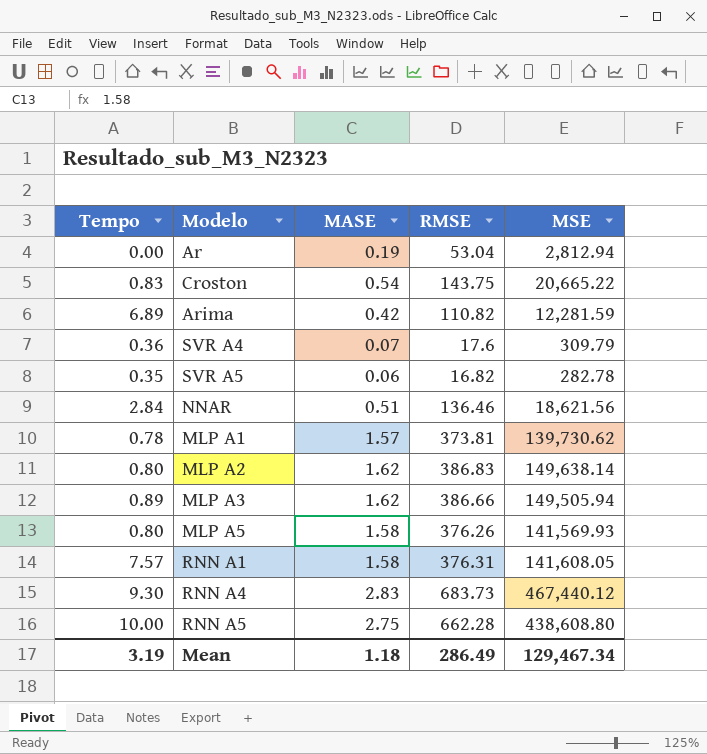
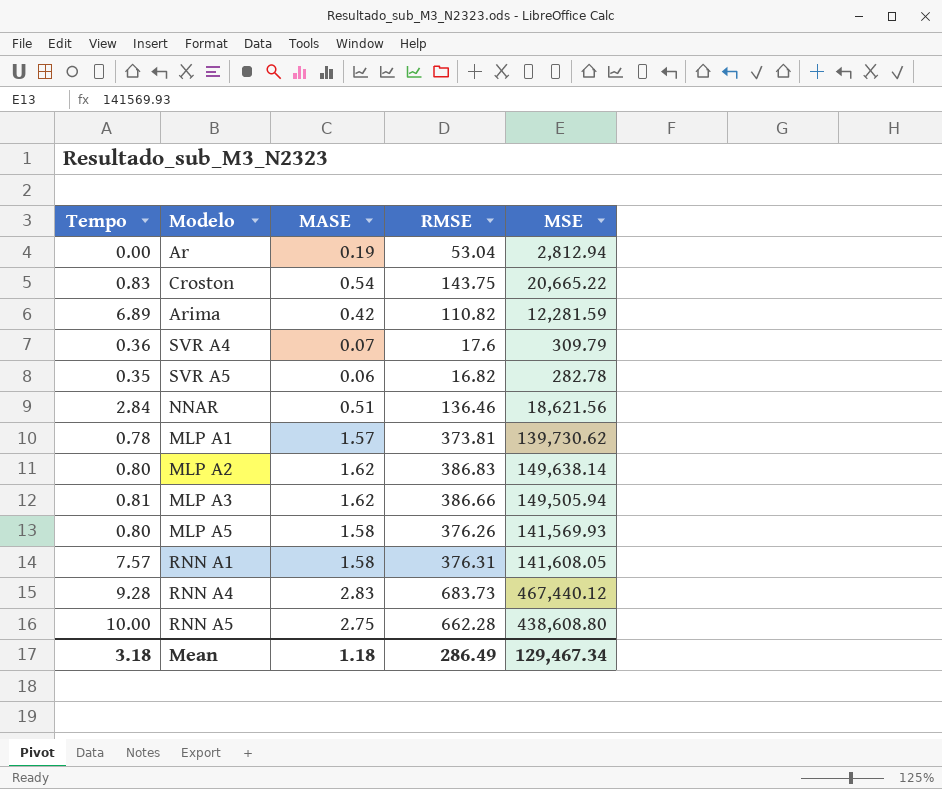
MLP A3 | Tempo: 0.89 -> 0.81
RNN A4 | Tempo: 9.30 -> 9.28
Mean | Tempo: 3.19 -> 3.18

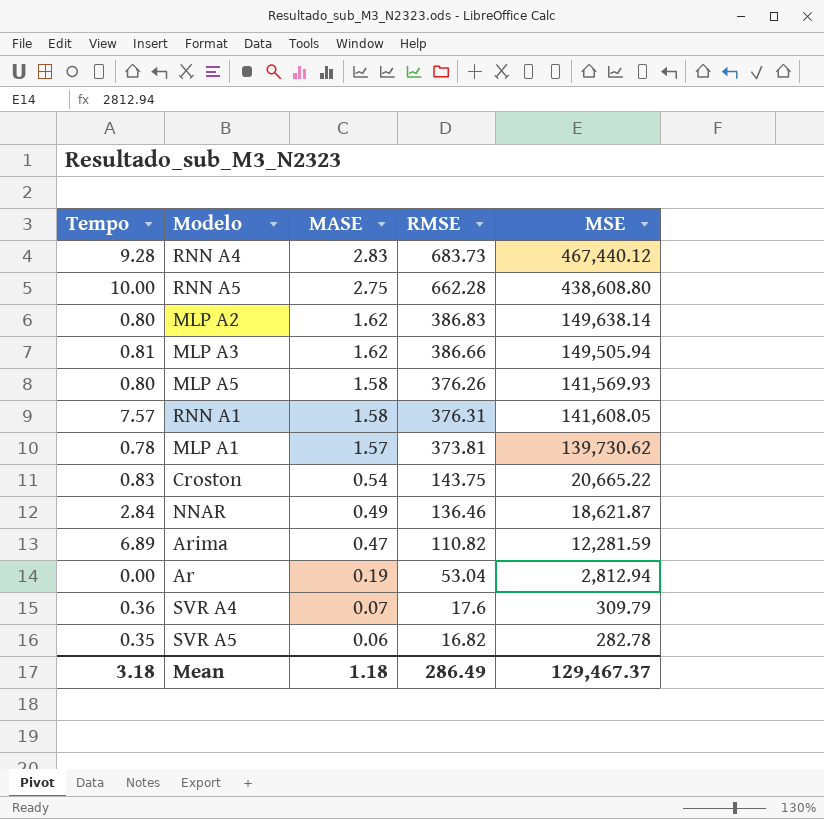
row order: none -> MASE descending
NNAR | MASE: 0.51 -> 0.49
NNAR | MSE: 18,621.56 -> 18,621.87
Arima | MASE: 0.42 -> 0.47
Mean | MSE: 129,467.34 -> 129,467.37

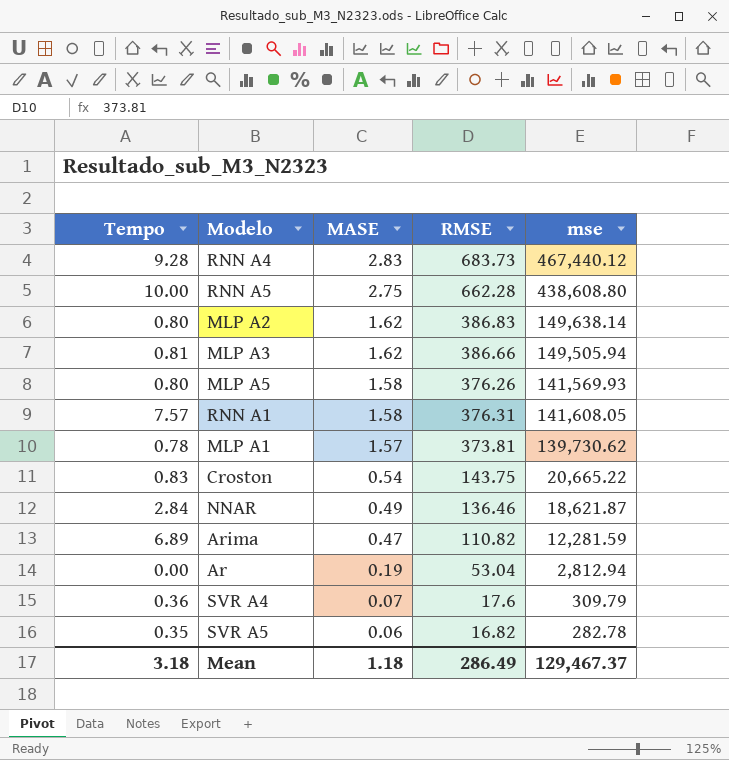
column name: MSE -> mse

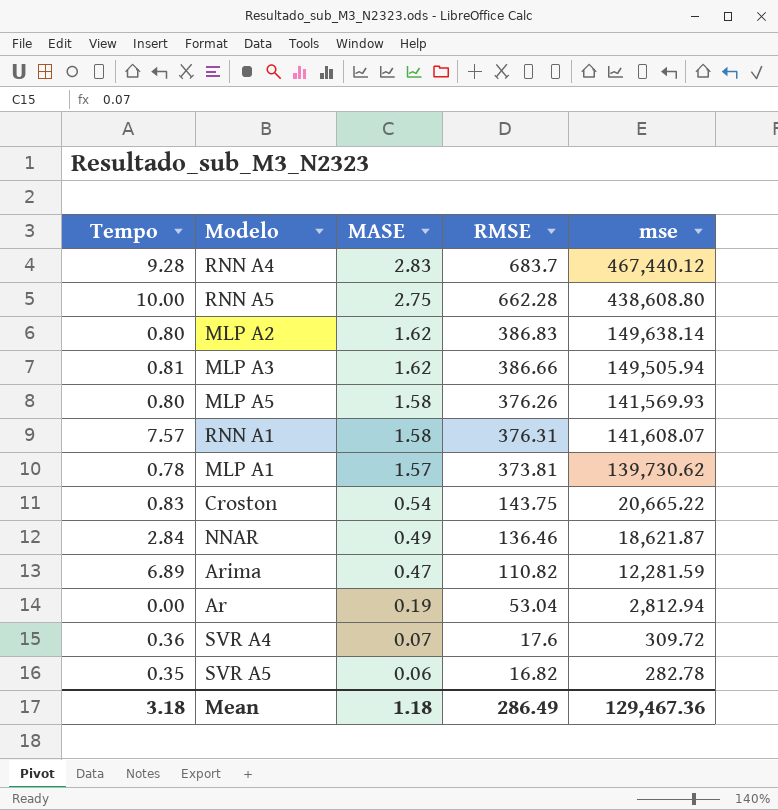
RNN A4 | RMSE: 683.73 -> 683.7
RNN A1 | mse: 141,608.05 -> 141,608.07
SVR A4 | mse: 309.79 -> 309.72
Mean | mse: 129,467.37 -> 129,467.36

